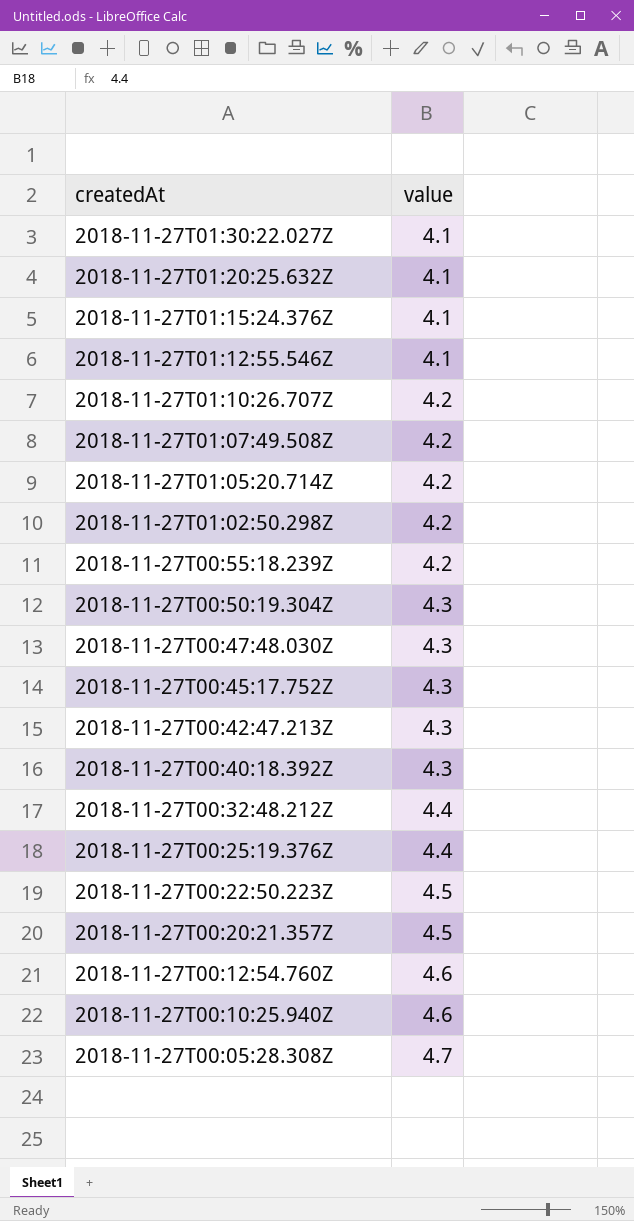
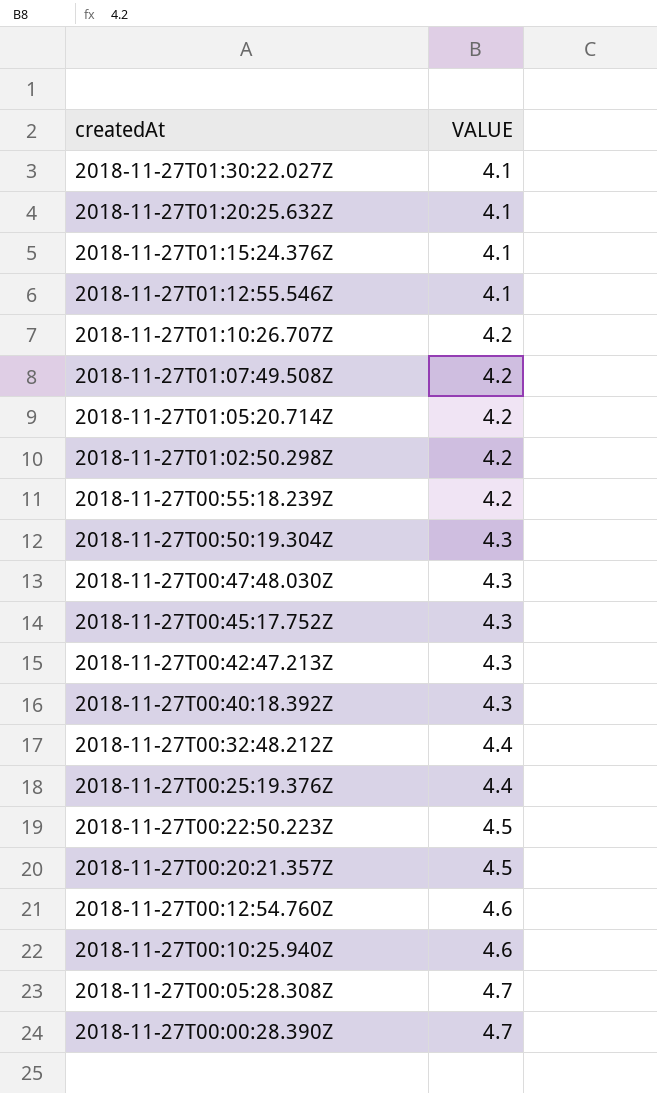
column name: value -> VALUE
row 2018-11-27T00:00:28.390Z: none -> 4.7

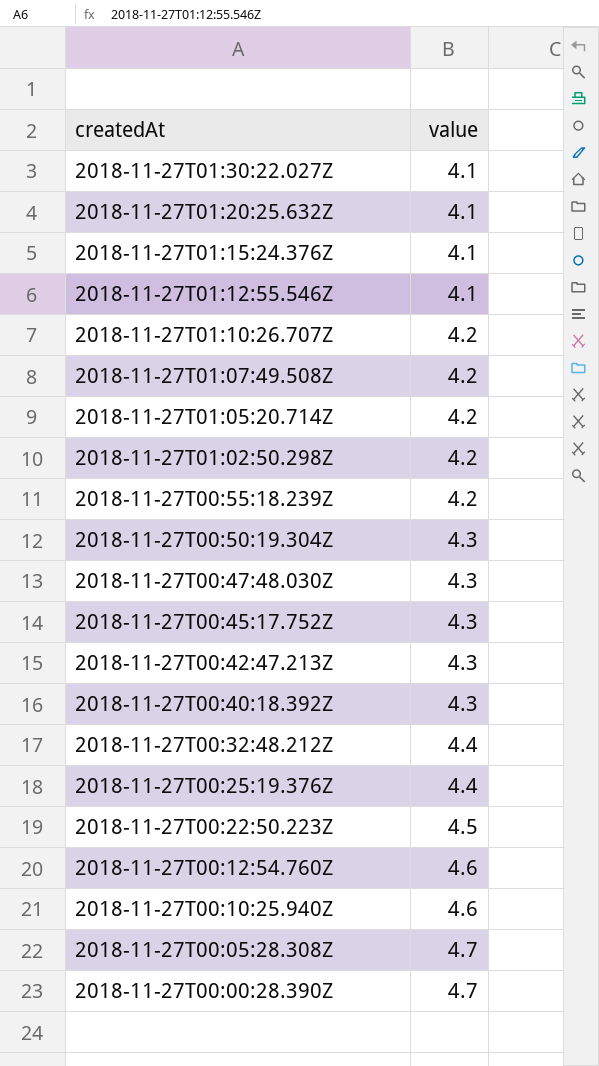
column name: VALUE -> value
row 2018-11-27T00:20:21.357Z: 4.5 -> none

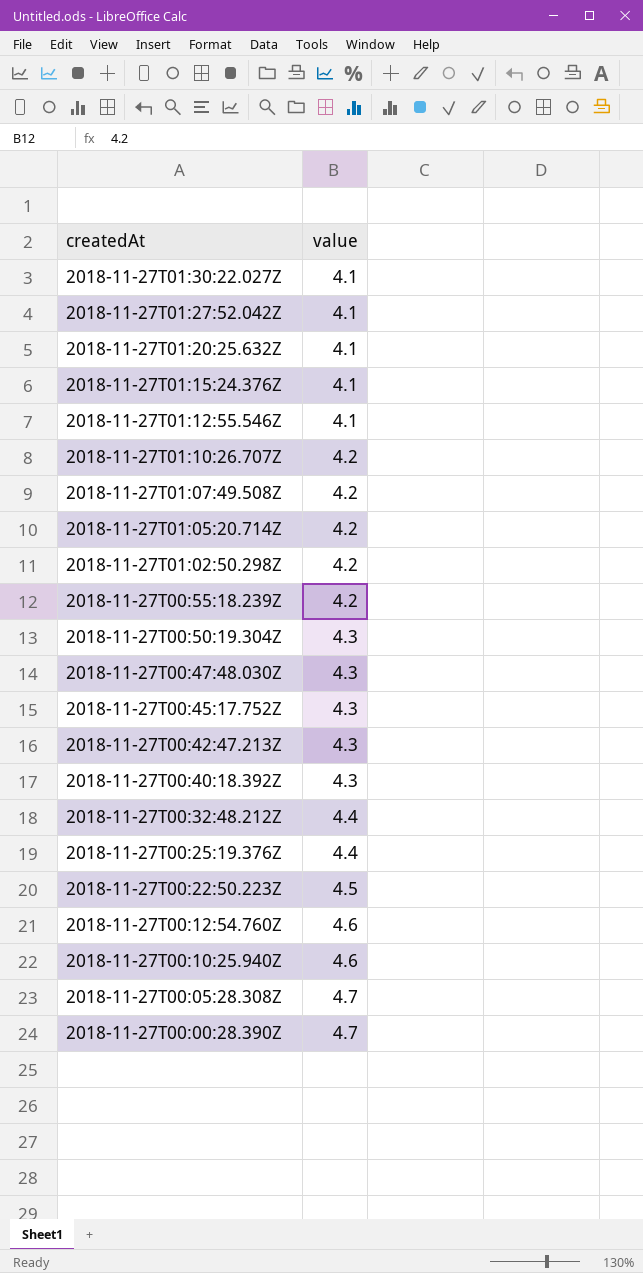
row 2018-11-27T01:27:52.042Z: none -> 4.1

